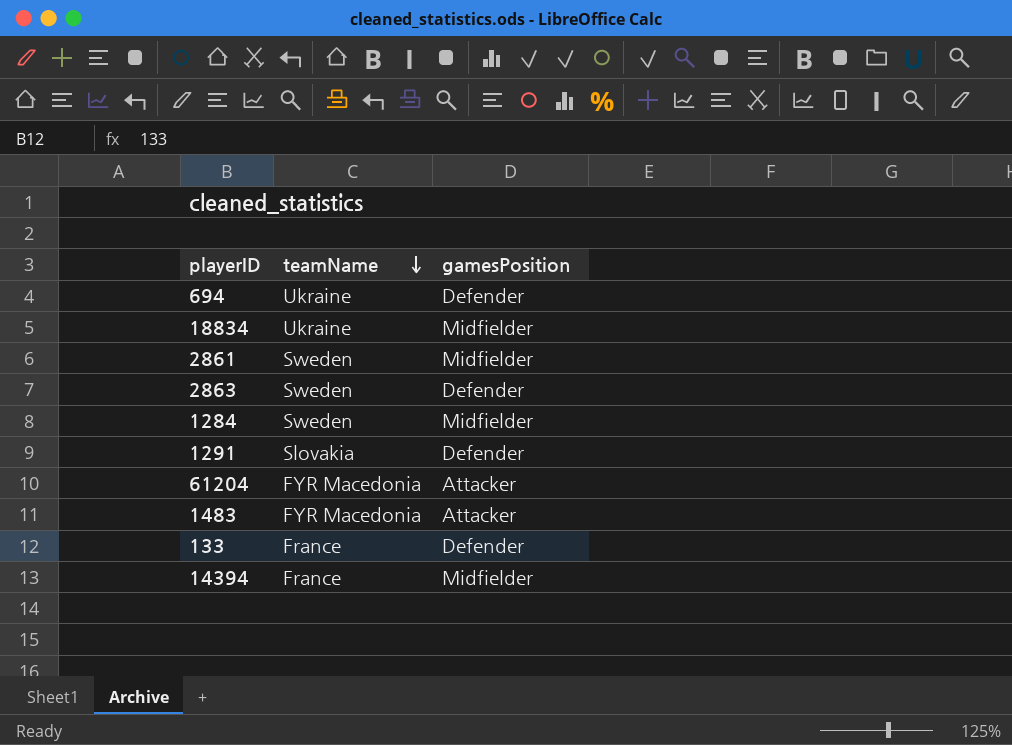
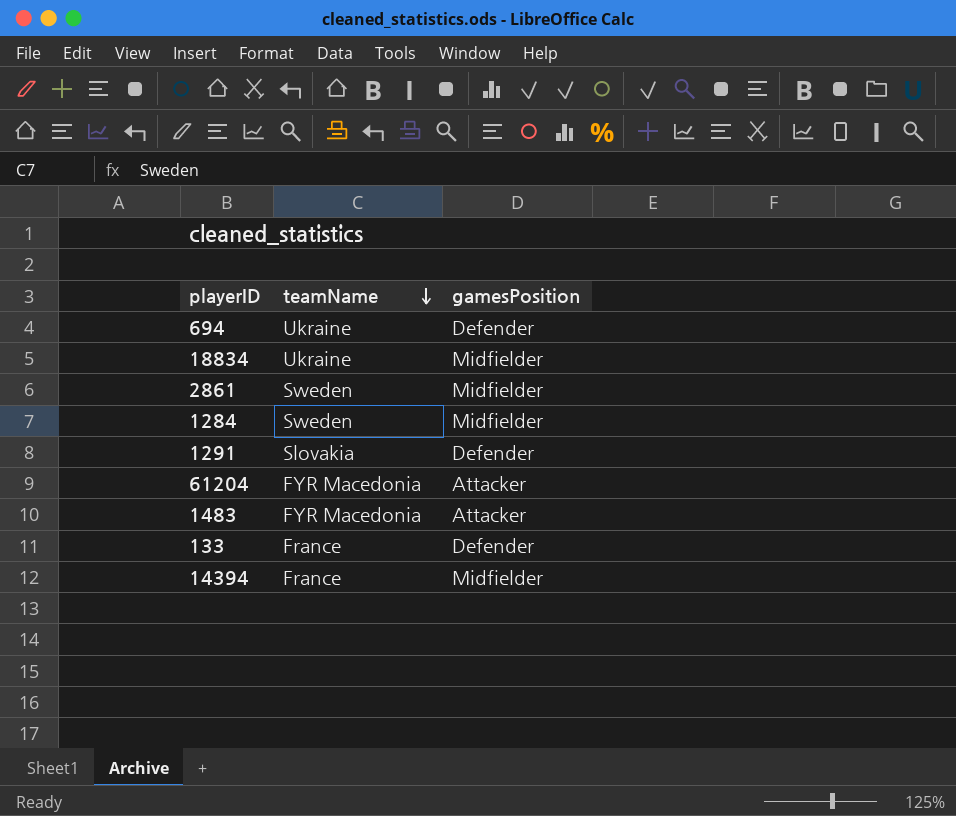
row 2863: Sweden | Defender -> none

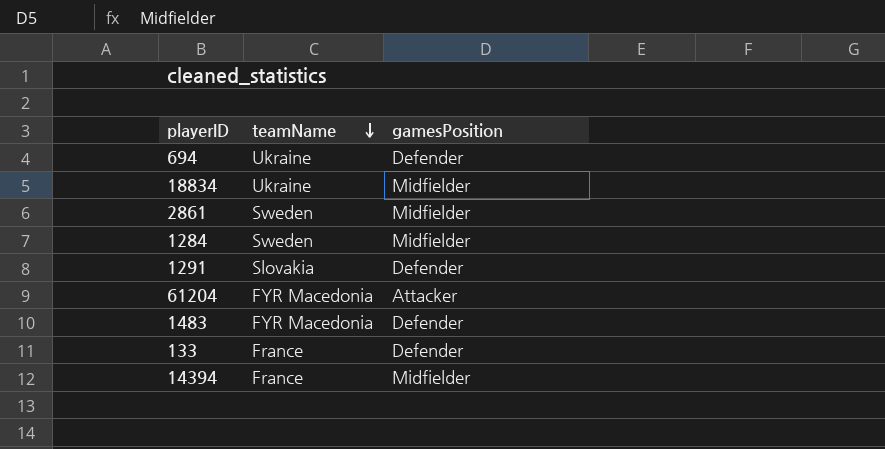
1483 | gamesPosition: Attacker -> Defender

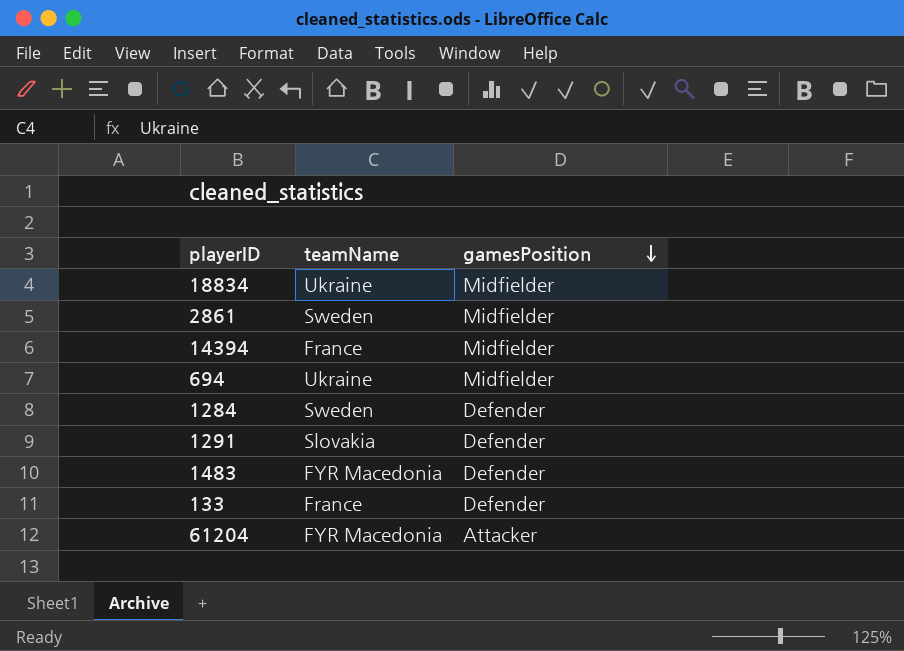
row order: teamName descending -> gamesPosition descending
694 | gamesPosition: Defender -> Midfielder
1284 | gamesPosition: Midfielder -> Defender

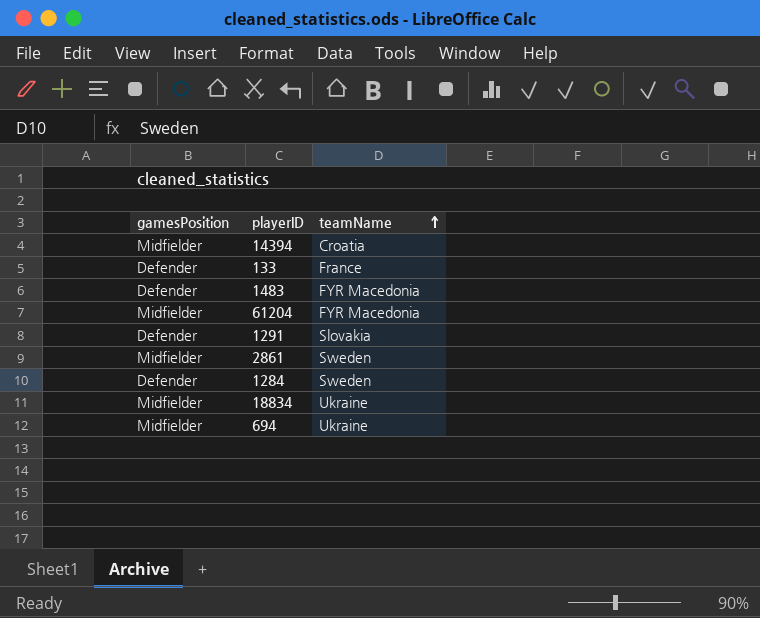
row order: gamesPosition descending -> teamName ascending
column gamesPosition | position: 3 -> 1
14394 | teamName: France -> Croatia
61204 | gamesPosition: Attacker -> Midfielder

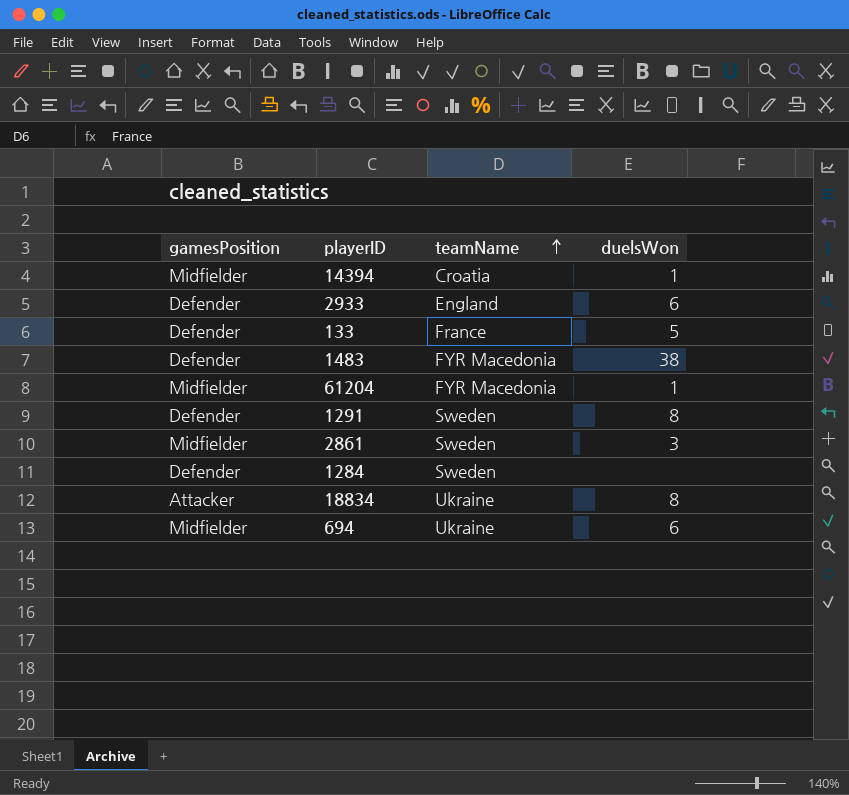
column duelsWon | position: none -> 4
row 2933: none -> Defender | England | 6
1291 | teamName: Slovakia -> Sweden
18834 | gamesPosition: Midfielder -> Attacker

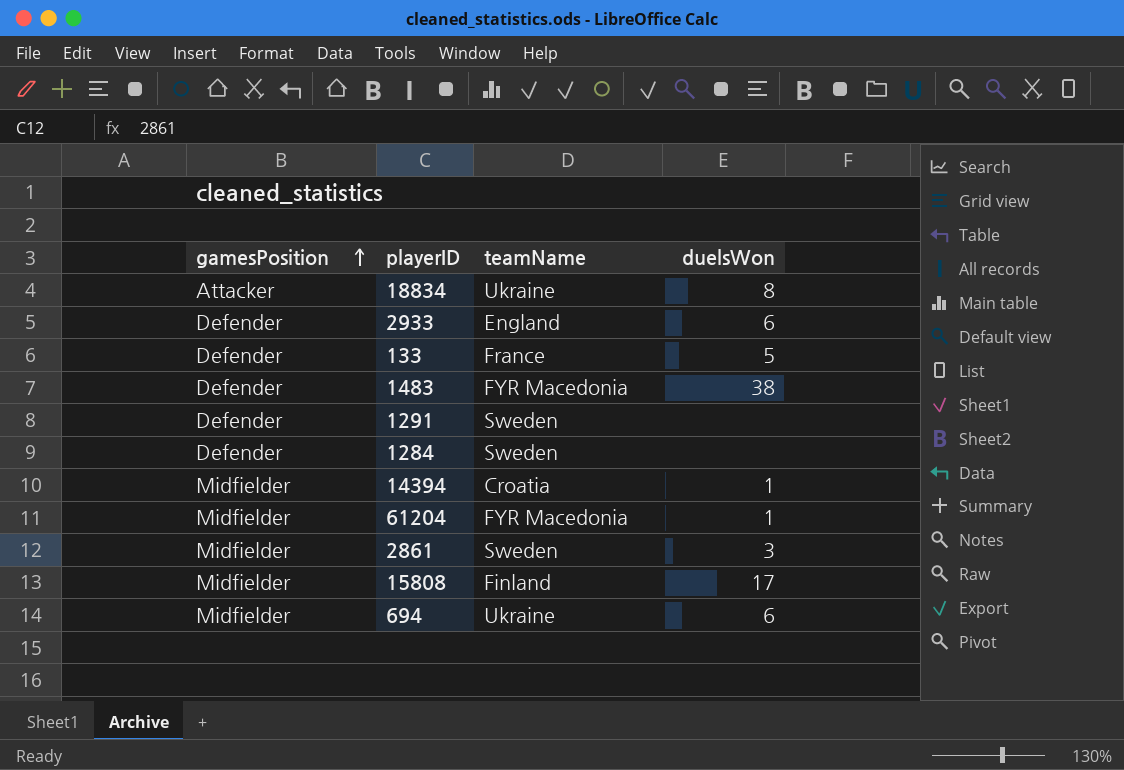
row order: teamName ascending -> gamesPosition ascending
1291 | duelsWon: 8 -> none
row 15808: none -> Midfielder | Finland | 17

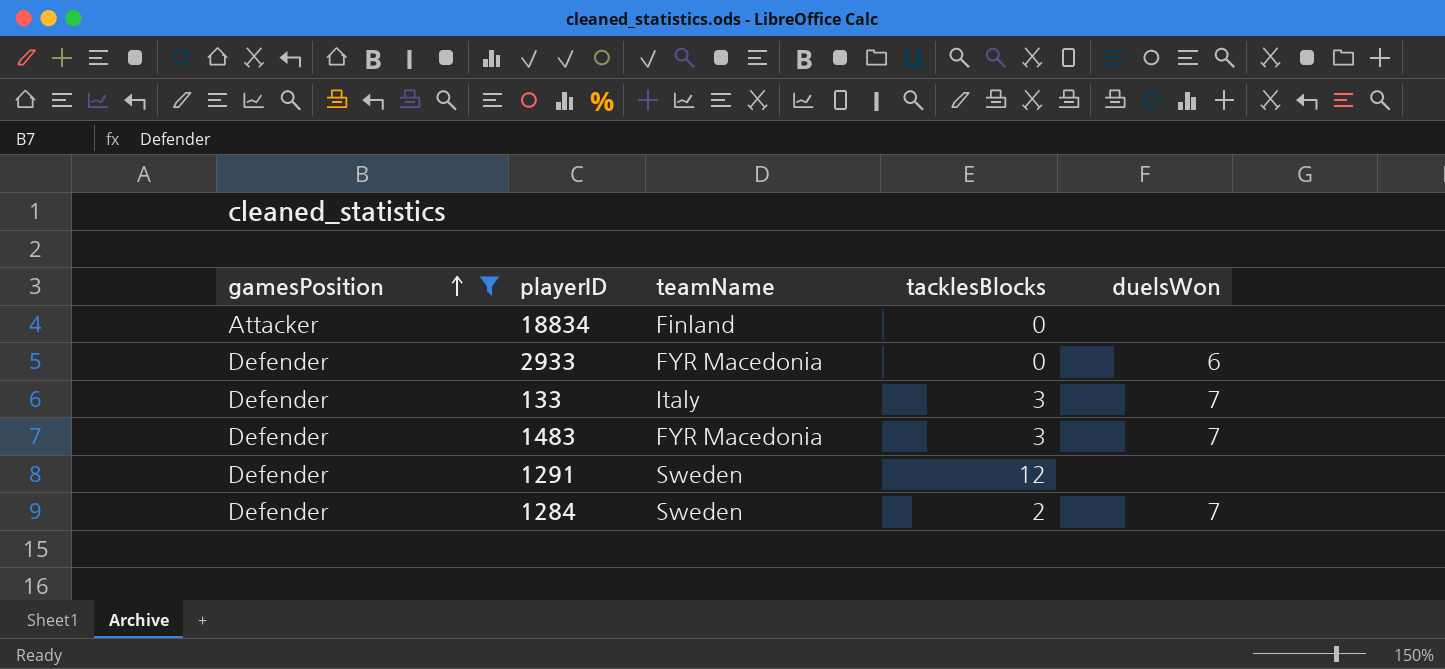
filter: none -> gamesPosition != Midfielder
column tacklesBlocks | position: none -> 4
18834 | teamName: Ukraine -> Finland
18834 | duelsWon: 8 -> none
2933 | teamName: England -> FYR Macedonia
133 | teamName: France -> Italy
133 | duelsWon: 5 -> 7
1483 | duelsWon: 38 -> 7
1284 | duelsWon: none -> 7

